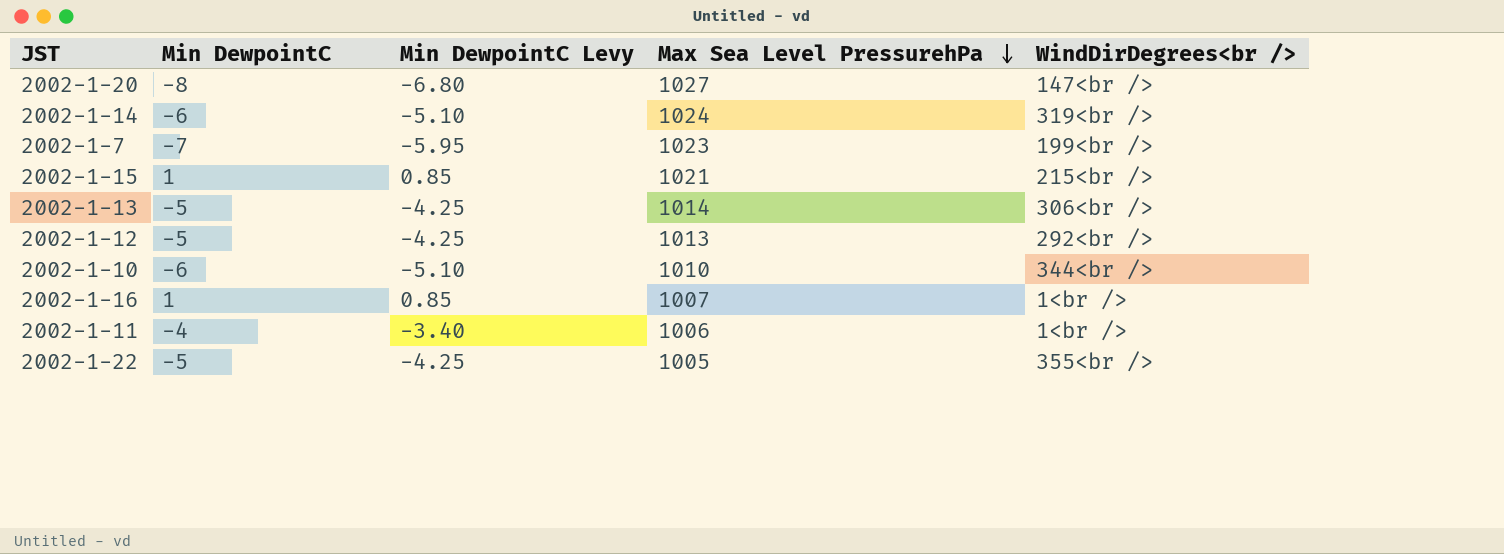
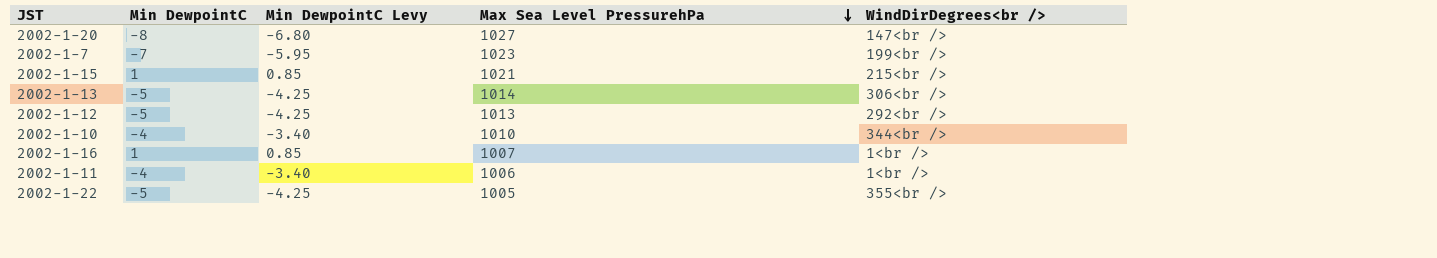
row 2002-1-14: -6 | -5.10 | 1024 | 319<br /> -> none
2002-1-10 | Min DewpointC: -6 -> -4
2002-1-10 | Min DewpointC Levy: -5.10 -> -3.40

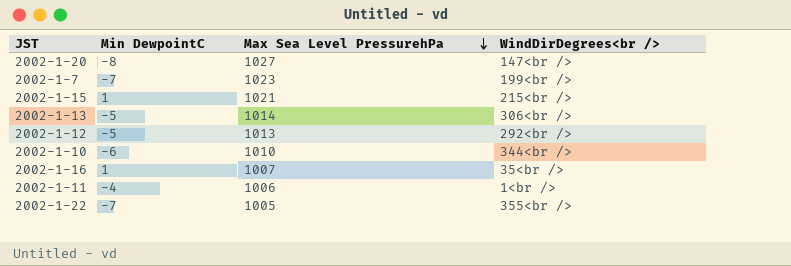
column Min DewpointC Levy | formula: [Min DewpointC] * 0.85 -> none
2002-1-10 | Min DewpointC: -4 -> -6
2002-1-16 | WindDirDegrees<br />: 1<br /> -> 35<br />
2002-1-22 | Min DewpointC: -5 -> -7

